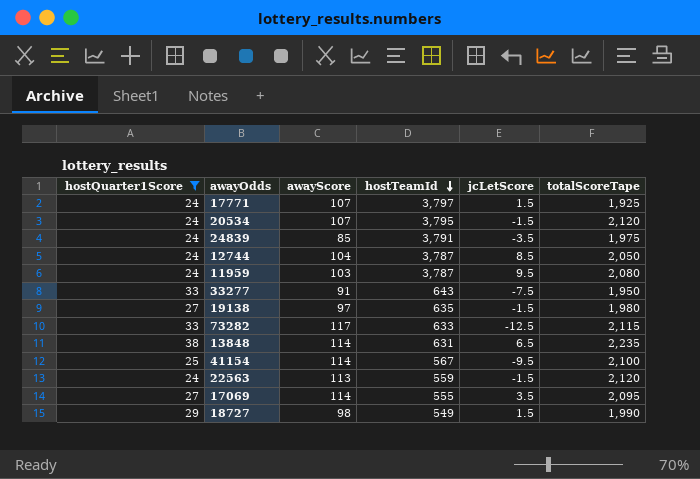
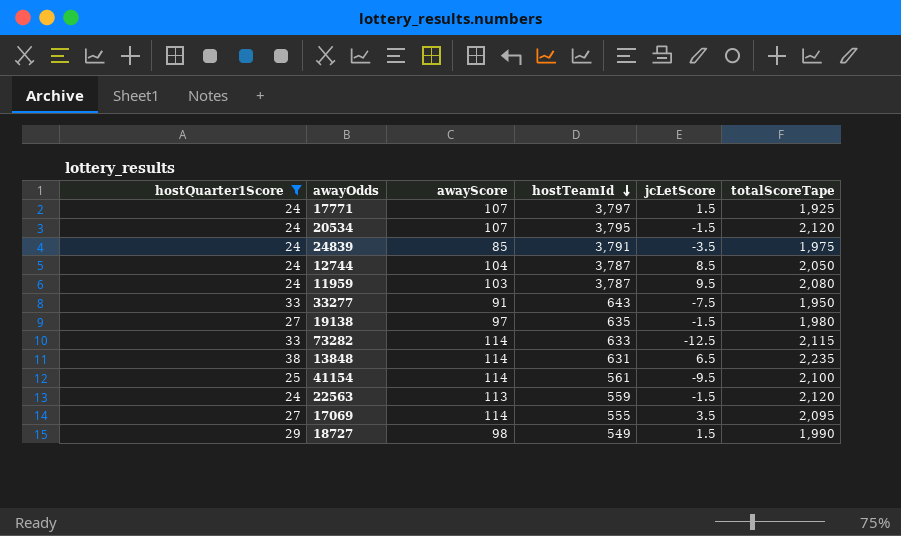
73282 | awayScore: 117 -> 114
41154 | hostTeamId: 567 -> 561

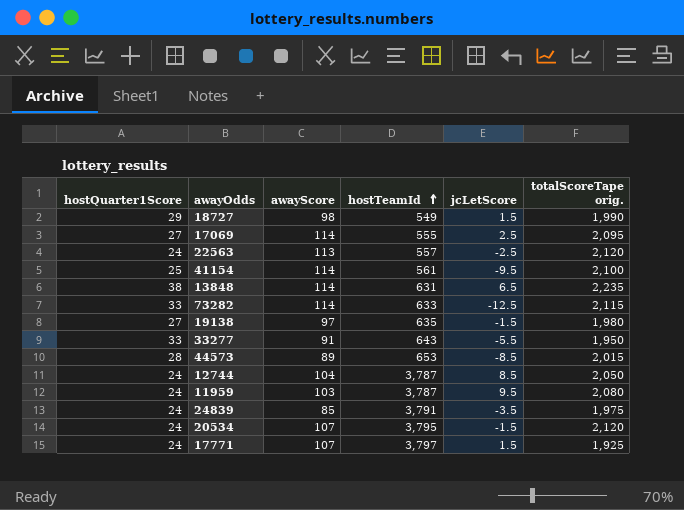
filter: hostQuarter1Score != 28 -> none
row order: hostTeamId descending -> hostTeamId ascending
column name: totalScoreTape -> totalScoreTape orig.
17069 | jcLetScore: 3.5 -> 2.5
22563 | hostTeamId: 559 -> 557
22563 | jcLetScore: -1.5 -> -2.5
33277 | jcLetScore: -7.5 -> -5.5

